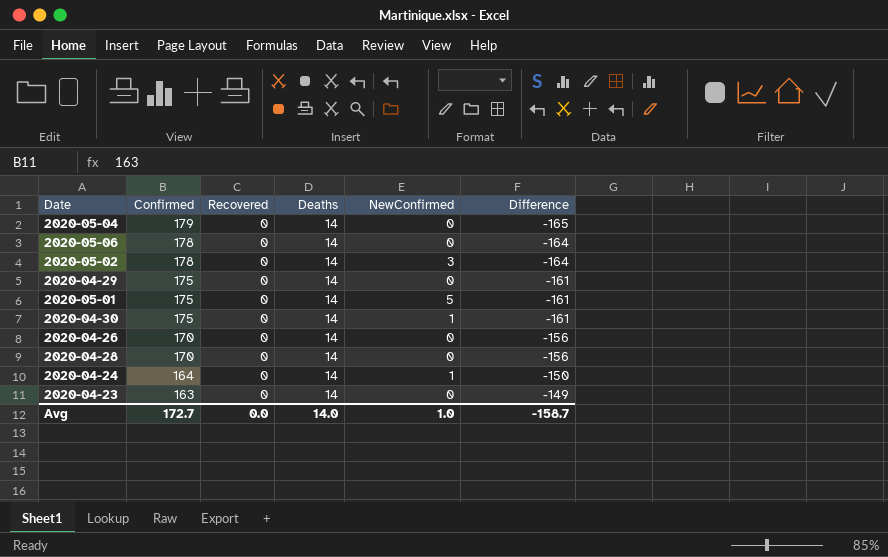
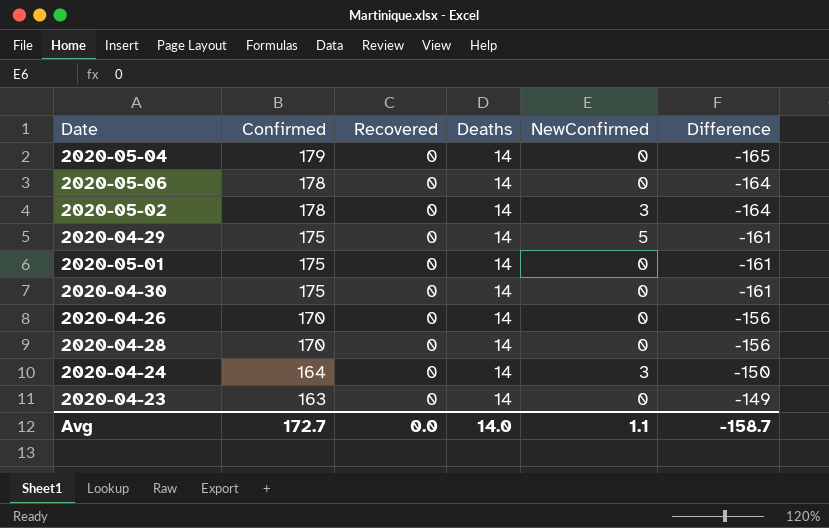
2020-04-29 | NewConfirmed: 0 -> 5
2020-05-01 | NewConfirmed: 5 -> 0
2020-04-30 | NewConfirmed: 1 -> 0
2020-04-24 | NewConfirmed: 1 -> 3
Avg | NewConfirmed: 1.0 -> 1.1

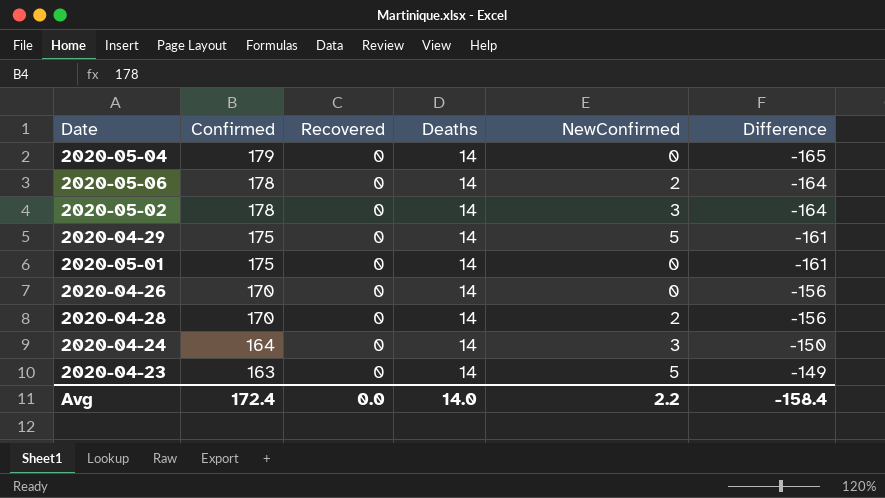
row 2020-04-30: 175 | 0 | 14 | 0 | -161 -> none
2020-05-06 | NewConfirmed: 0 -> 2
2020-04-28 | NewConfirmed: 0 -> 2
2020-04-23 | NewConfirmed: 0 -> 5
Avg | Confirmed: 172.7 -> 172.4
Avg | NewConfirmed: 1.1 -> 2.2
Avg | Difference: -158.7 -> -158.4

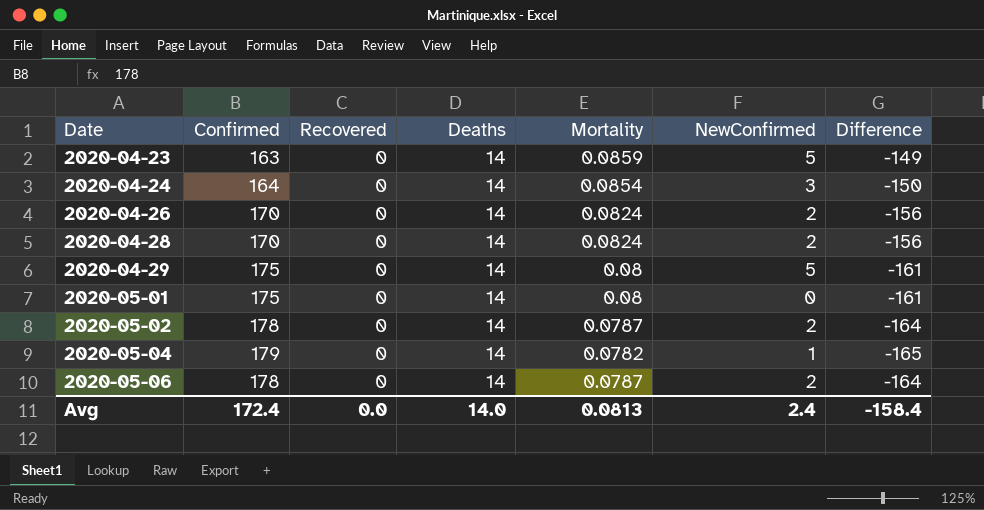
row order: Confirmed descending -> Date ascending
column Mortality | formula: none -> [Deaths] / [Confirmed]
2020-04-26 | NewConfirmed: 0 -> 2
2020-05-02 | NewConfirmed: 3 -> 2
2020-05-04 | NewConfirmed: 0 -> 1
Avg | NewConfirmed: 2.2 -> 2.4

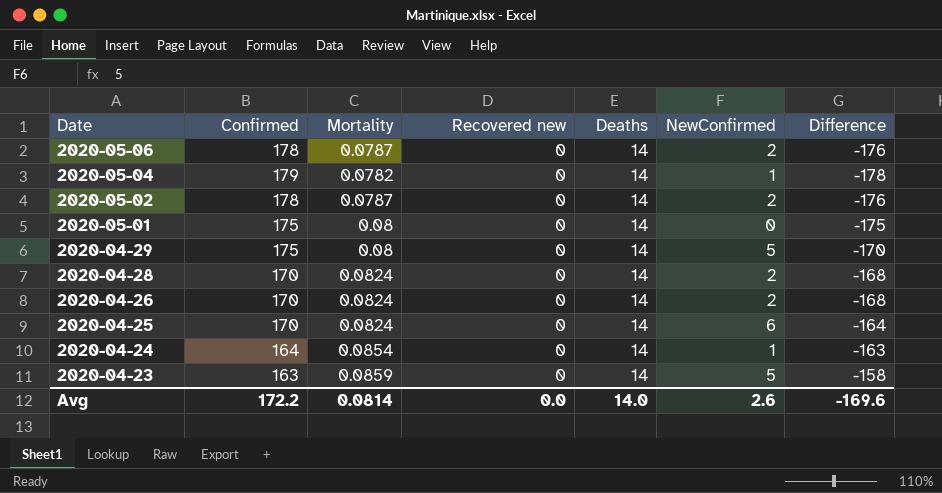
row order: Date ascending -> Date descending
column Mortality | position: 5 -> 3
column name: Recovered -> Recovered new
column Difference | formula: [Deaths] - [Confirmed] -> [NewConfirmed] - [Confirmed]
row 2020-04-25: none -> 170 | 0.0824 | 0 | 14 | 6 | -164
2020-04-24 | NewConfirmed: 3 -> 1
Avg | Confirmed: 172.4 -> 172.2
Avg | Mortality: 0.0813 -> 0.0814
Avg | NewConfirmed: 2.4 -> 2.6
Avg | Difference: -158.4 -> -169.6

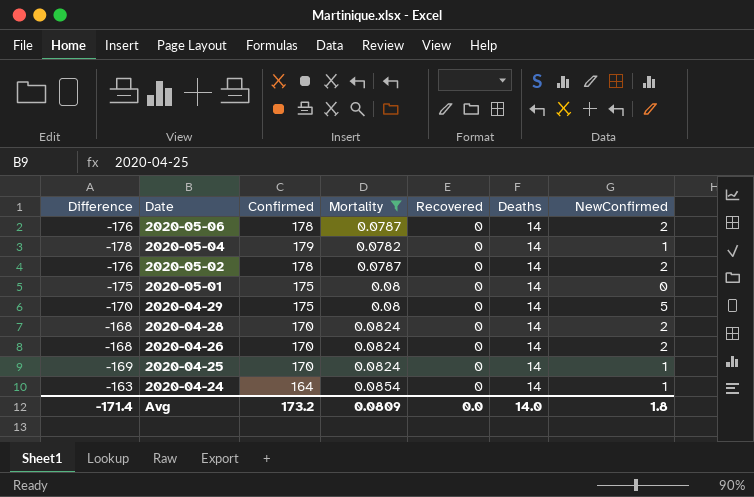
filter: none -> Mortality != 0.0859
column Difference | position: 7 -> 1
column name: Recovered new -> Recovered
2020-04-25 | Difference: -164 -> -169
2020-04-25 | NewConfirmed: 6 -> 1
Avg | Difference: -169.6 -> -171.4
Avg | Confirmed: 172.2 -> 173.2
Avg | Mortality: 0.0814 -> 0.0809
Avg | NewConfirmed: 2.6 -> 1.8

